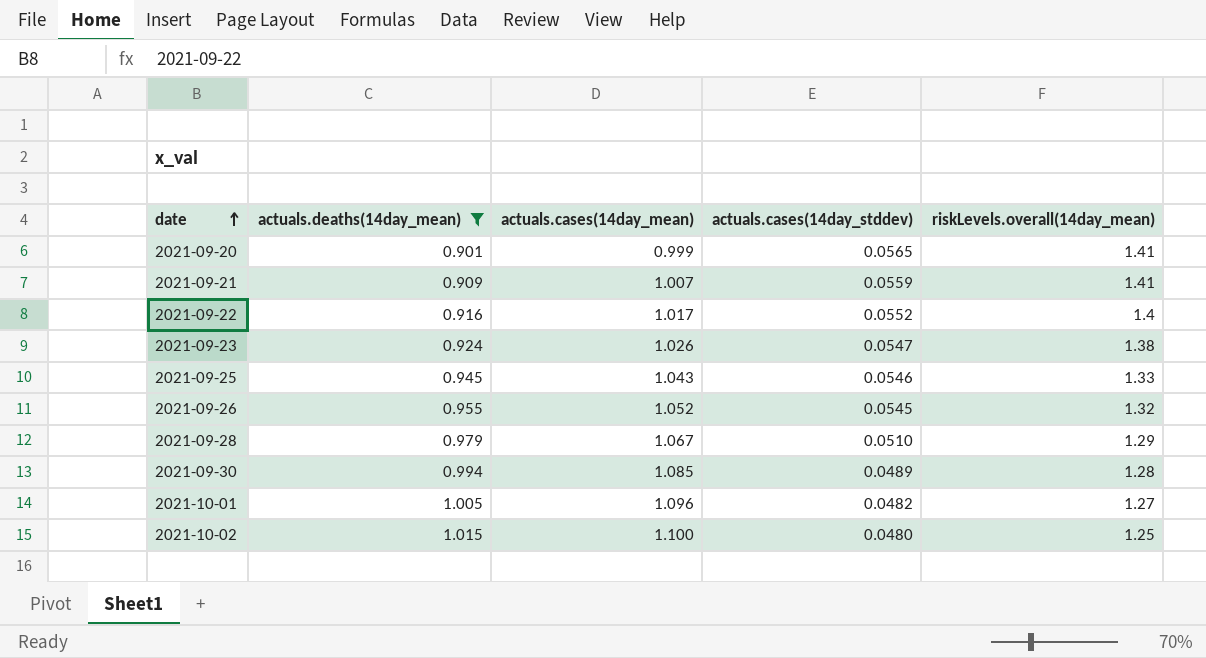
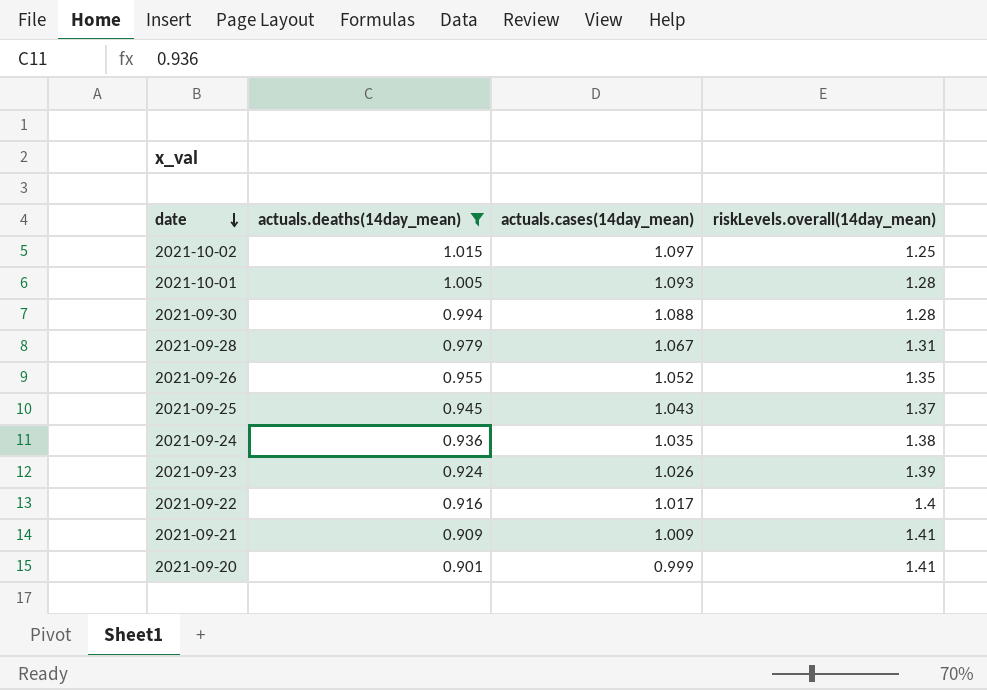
row order: date ascending -> date descending
column actuals.cases(14day_stddev) | position: 4 -> none
2021-10-02 | actuals.cases(14day_mean): 1.100 -> 1.097
2021-10-01 | actuals.cases(14day_mean): 1.096 -> 1.093
2021-10-01 | riskLevels.overall(14day_mean): 1.27 -> 1.28
2021-09-30 | actuals.cases(14day_mean): 1.085 -> 1.088
2021-09-28 | riskLevels.overall(14day_mean): 1.29 -> 1.31
2021-09-26 | riskLevels.overall(14day_mean): 1.32 -> 1.35
2021-09-25 | riskLevels.overall(14day_mean): 1.33 -> 1.37
row 2021-09-24: none -> 0.936 | 1.035 | 1.38
2021-09-23 | riskLevels.overall(14day_mean): 1.38 -> 1.39
2021-09-21 | actuals.cases(14day_mean): 1.007 -> 1.009

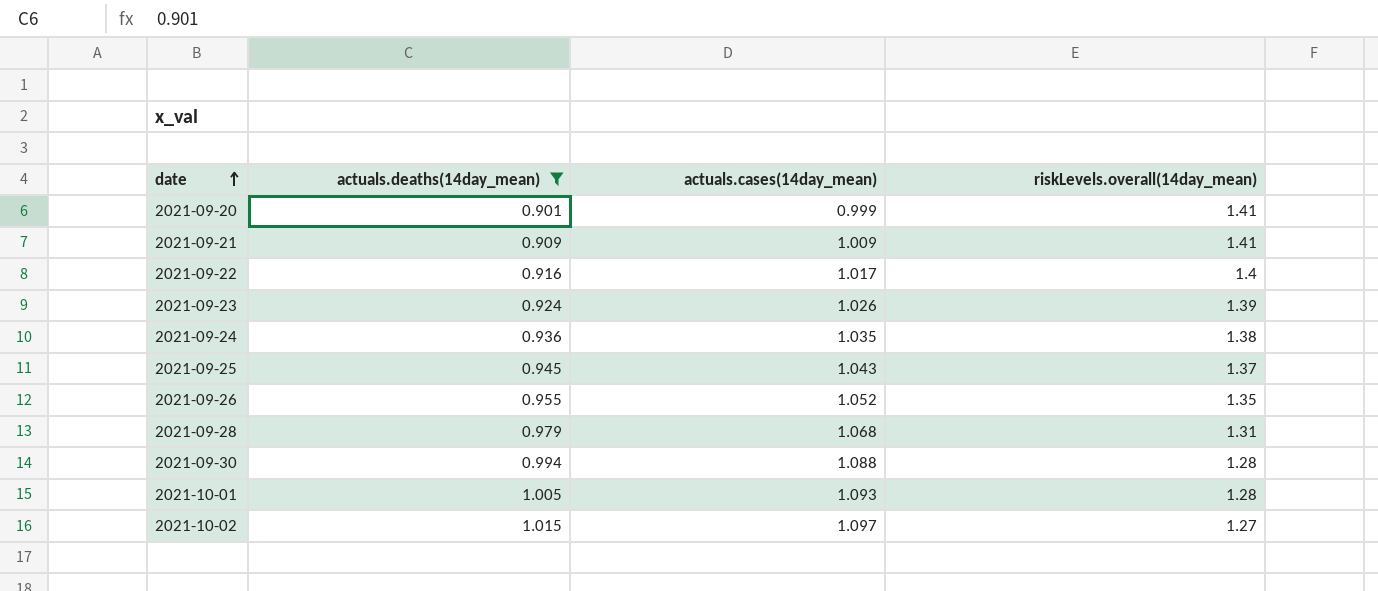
row order: date descending -> date ascending
2021-09-28 | actuals.cases(14day_mean): 1.067 -> 1.068
2021-10-02 | riskLevels.overall(14day_mean): 1.25 -> 1.27

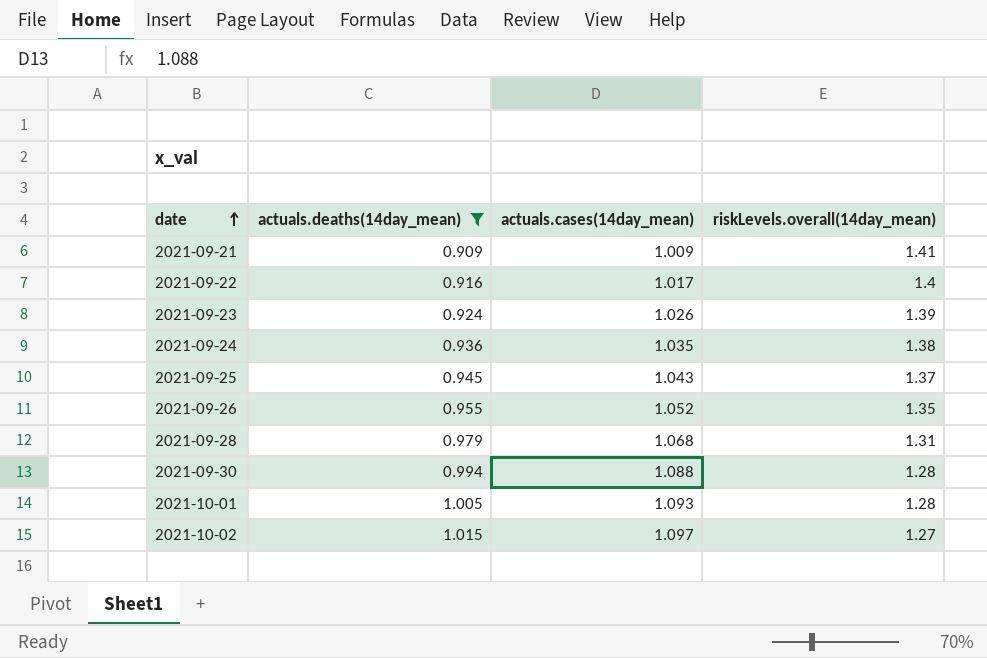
row 2021-09-20: 0.901 | 0.999 | 1.41 -> none

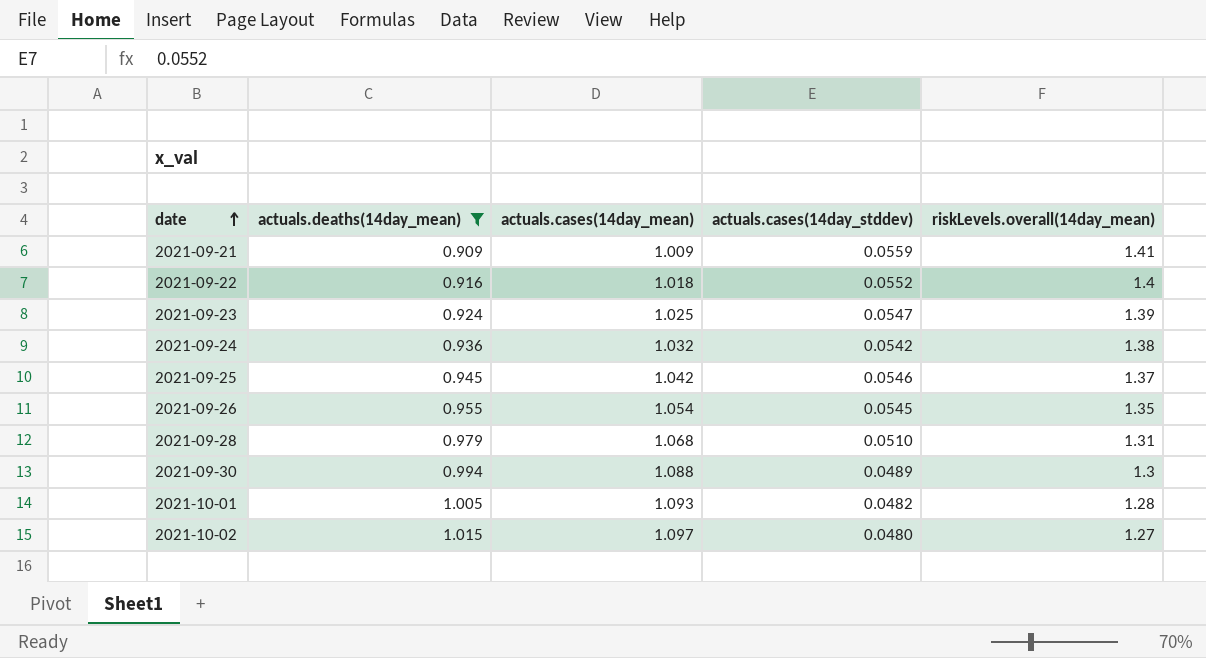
column actuals.cases(14day_stddev) | position: none -> 4
2021-09-22 | actuals.cases(14day_mean): 1.017 -> 1.018
2021-09-23 | actuals.cases(14day_mean): 1.026 -> 1.025
2021-09-24 | actuals.cases(14day_mean): 1.035 -> 1.032
2021-09-25 | actuals.cases(14day_mean): 1.043 -> 1.042
2021-09-26 | actuals.cases(14day_mean): 1.052 -> 1.054
2021-09-30 | riskLevels.overall(14day_mean): 1.28 -> 1.3

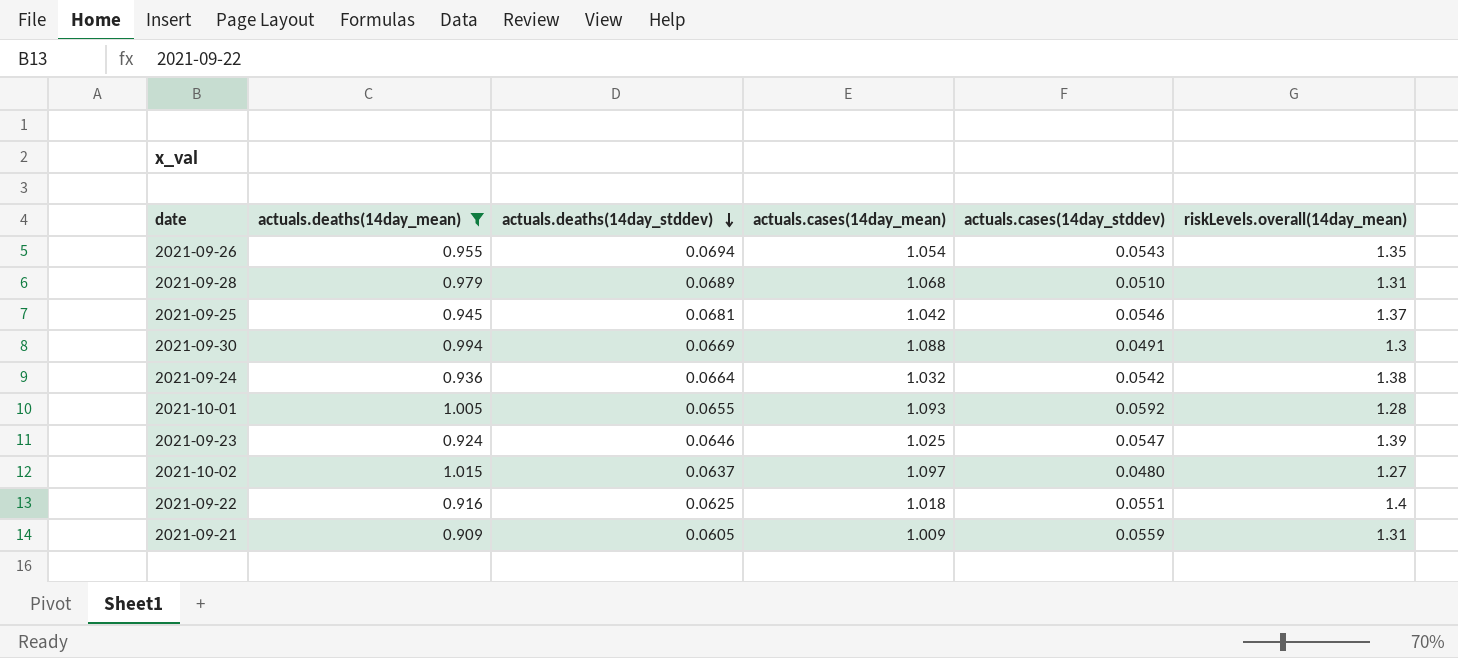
row order: date ascending -> actuals.deaths(14day_stddev) descending
column actuals.deaths(14day_stddev) | position: none -> 3
2021-09-26 | actuals.cases(14day_stddev): 0.0545 -> 0.0543
2021-09-30 | actuals.cases(14day_stddev): 0.0489 -> 0.0491
2021-10-01 | actuals.cases(14day_stddev): 0.0482 -> 0.0592
2021-09-22 | actuals.cases(14day_stddev): 0.0552 -> 0.0551
2021-09-21 | riskLevels.overall(14day_mean): 1.41 -> 1.31

